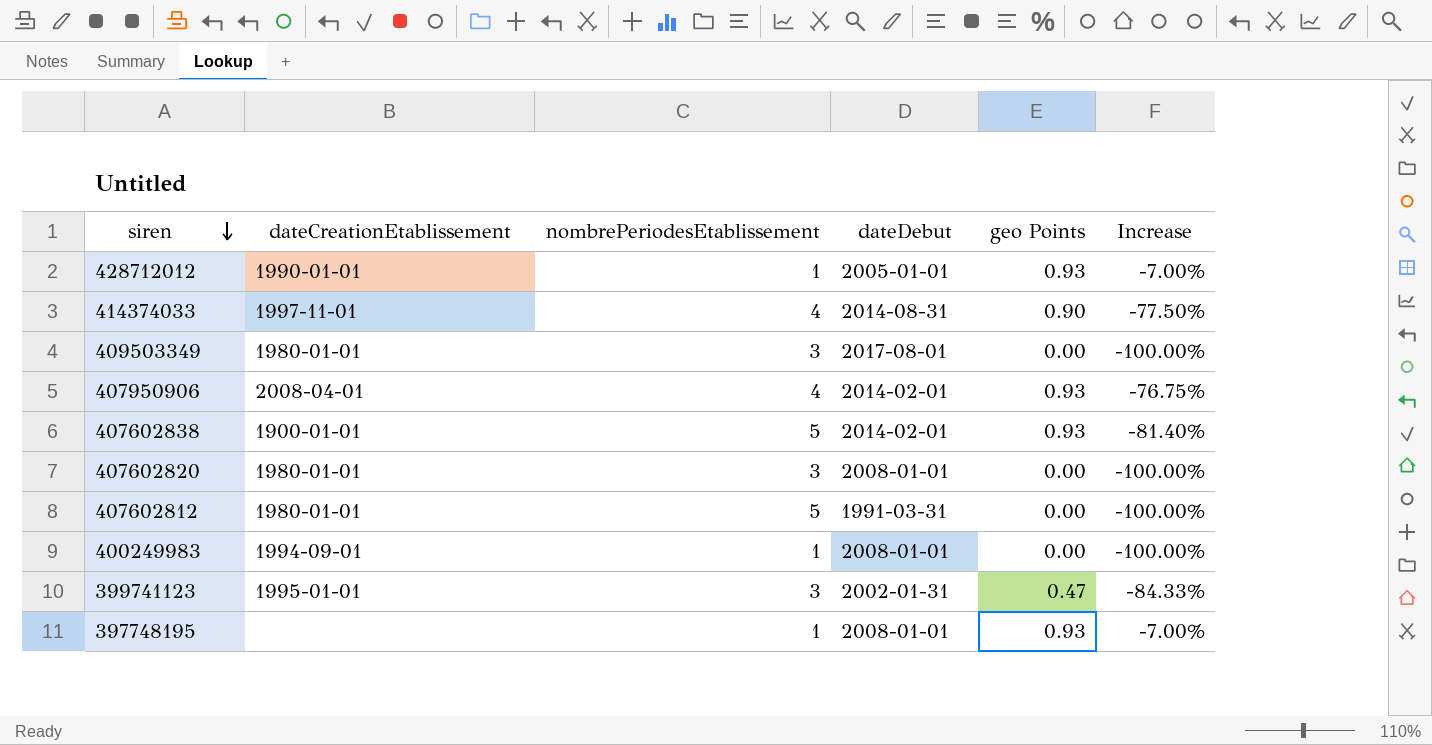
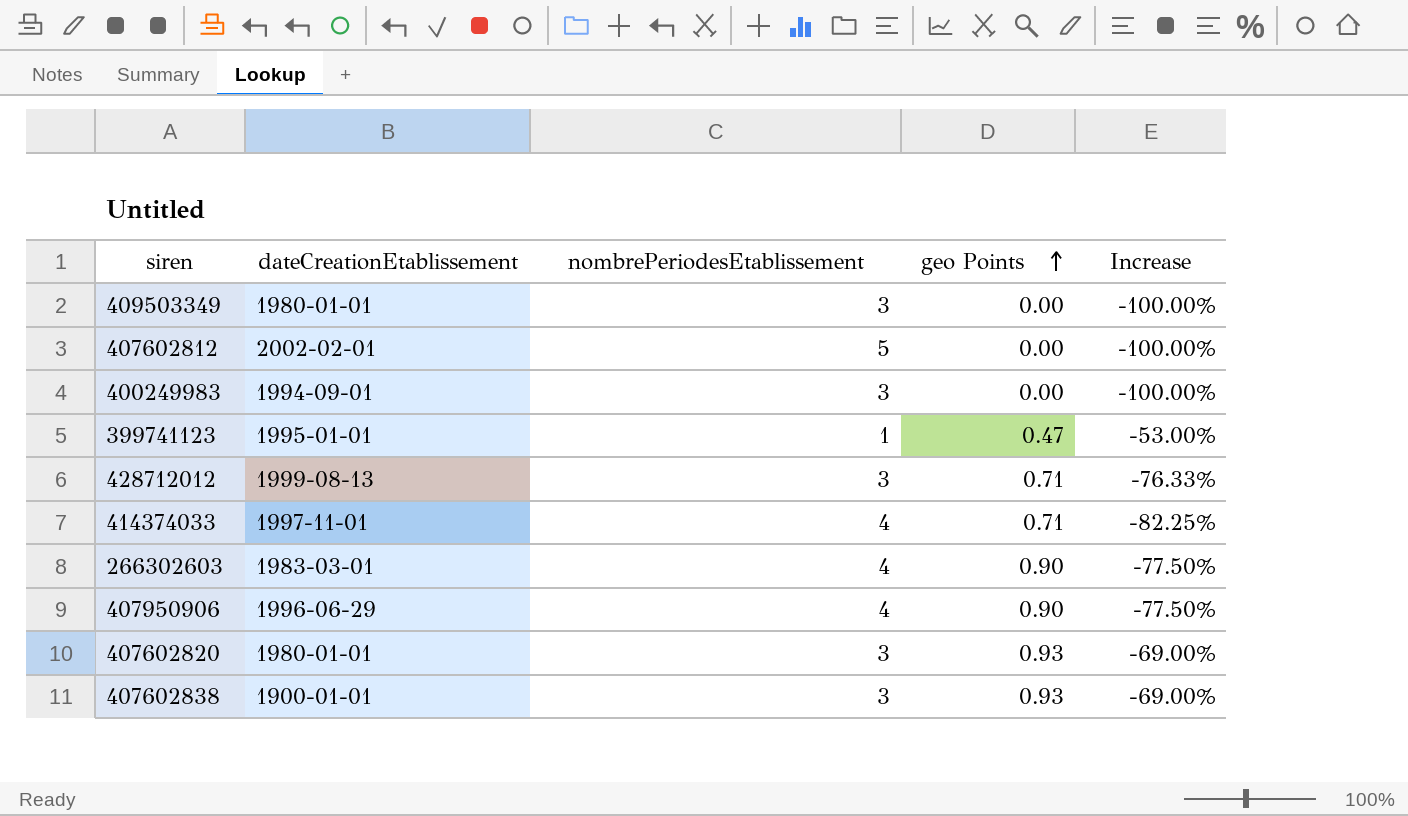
row order: siren descending -> geo Points ascending
column dateDebut | position: 4 -> none
row 397748195: none | 1 | 2008-01-01 | 0.93 | -7.00% -> none
407602812 | dateCreationEtablissement: 1980-01-01 -> 2002-02-01
400249983 | nombrePeriodesEtablissement: 1 -> 3
399741123 | nombrePeriodesEtablissement: 3 -> 1
399741123 | Increase: -84.33% -> -53.00%
428712012 | dateCreationEtablissement: 1990-01-01 -> 1999-08-13
428712012 | nombrePeriodesEtablissement: 1 -> 3
428712012 | geo Points: 0.93 -> 0.71
428712012 | Increase: -7.00% -> -76.33%
414374033 | geo Points: 0.90 -> 0.71
414374033 | Increase: -77.50% -> -82.25%
row 266302603: none -> 1983-03-01 | 4 | 0.90 | -77.50%
407950906 | dateCreationEtablissement: 2008-04-01 -> 1996-06-29
407950906 | geo Points: 0.93 -> 0.90
407950906 | Increase: -76.75% -> -77.50%
407602820 | geo Points: 0.00 -> 0.93
407602820 | Increase: -100.00% -> -69.00%
407602838 | nombrePeriodesEtablissement: 5 -> 3
407602838 | Increase: -81.40% -> -69.00%

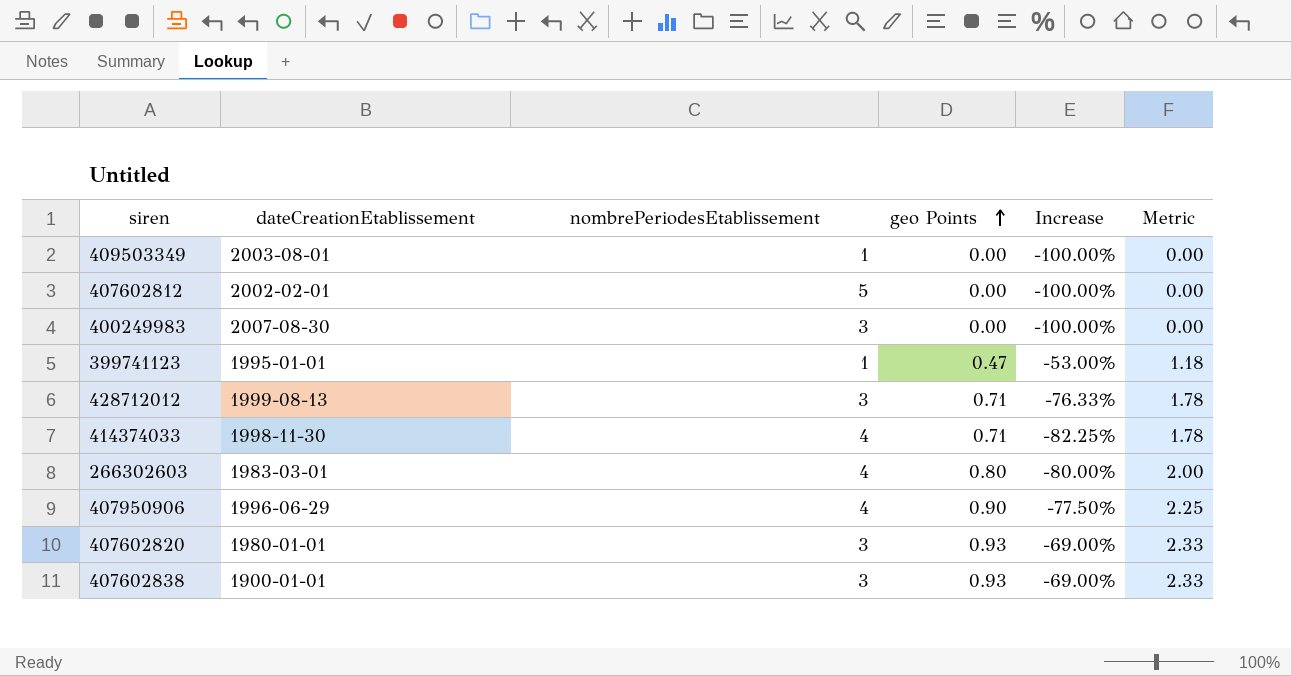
column Metric | formula: none -> [geo Points] * 2.5
409503349 | dateCreationEtablissement: 1980-01-01 -> 2003-08-01
409503349 | nombrePeriodesEtablissement: 3 -> 1
400249983 | dateCreationEtablissement: 1994-09-01 -> 2007-08-30
414374033 | dateCreationEtablissement: 1997-11-01 -> 1998-11-30
266302603 | geo Points: 0.90 -> 0.80
266302603 | Increase: -77.50% -> -80.00%

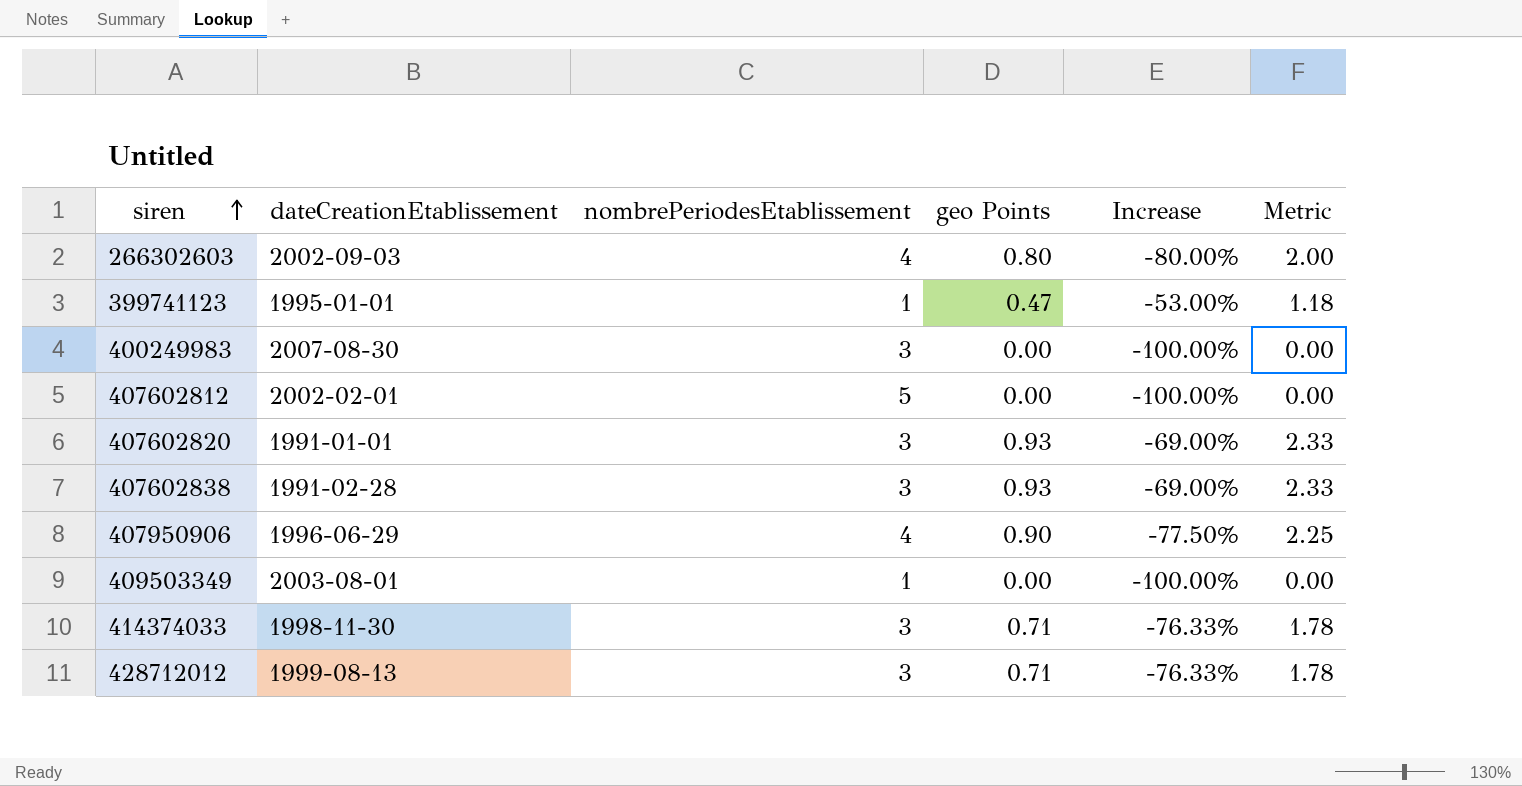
row order: geo Points ascending -> siren ascending
266302603 | dateCreationEtablissement: 1983-03-01 -> 2002-09-03
407602820 | dateCreationEtablissement: 1980-01-01 -> 1991-01-01
407602838 | dateCreationEtablissement: 1900-01-01 -> 1991-02-28
414374033 | nombrePeriodesEtablissement: 4 -> 3
414374033 | Increase: -82.25% -> -76.33%

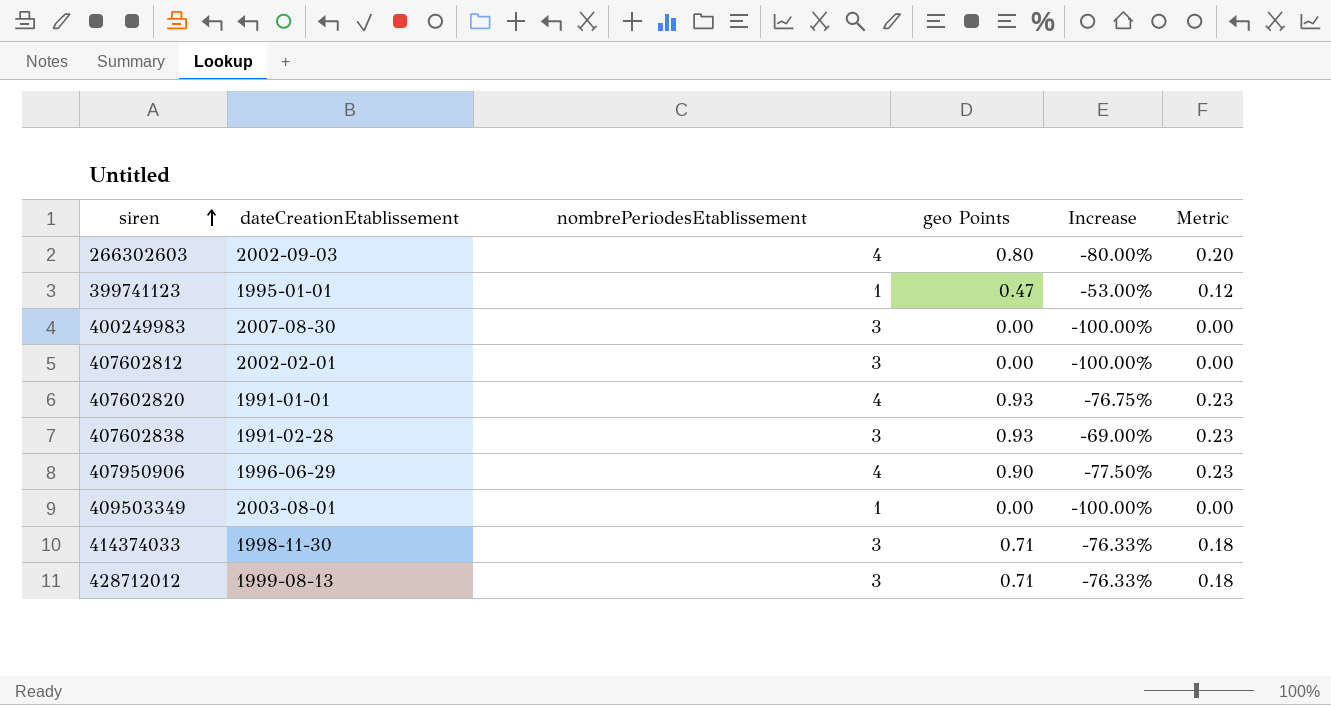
column Metric | formula: [geo Points] * 2.5 -> [geo Points] * 0.25
407602812 | nombrePeriodesEtablissement: 5 -> 3
407602820 | nombrePeriodesEtablissement: 3 -> 4
407602820 | Increase: -69.00% -> -76.75%

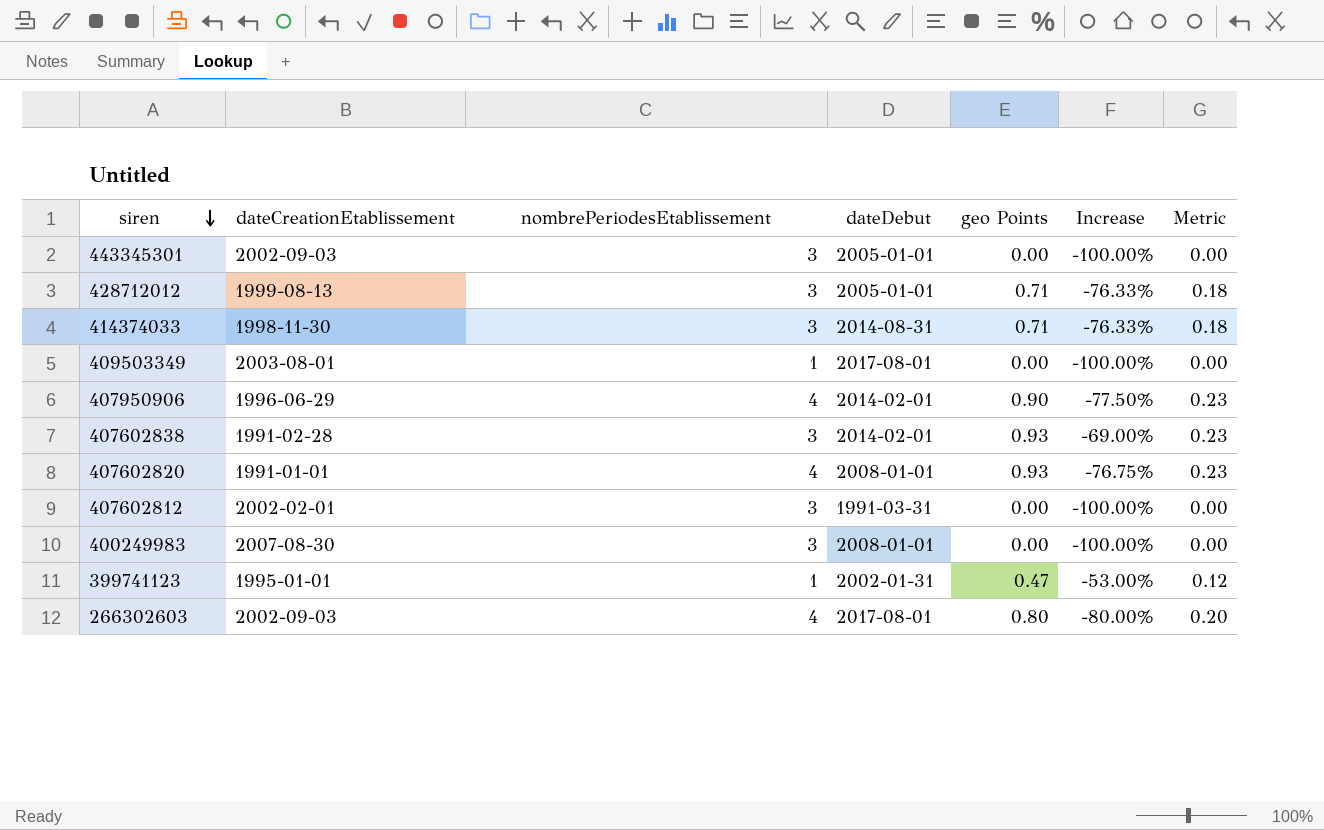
row order: siren ascending -> siren descending
column dateDebut | position: none -> 4
row 443345301: none -> 2002-09-03 | 3 | 2005-01-01 | 0.00 | -100.00% | 0.00

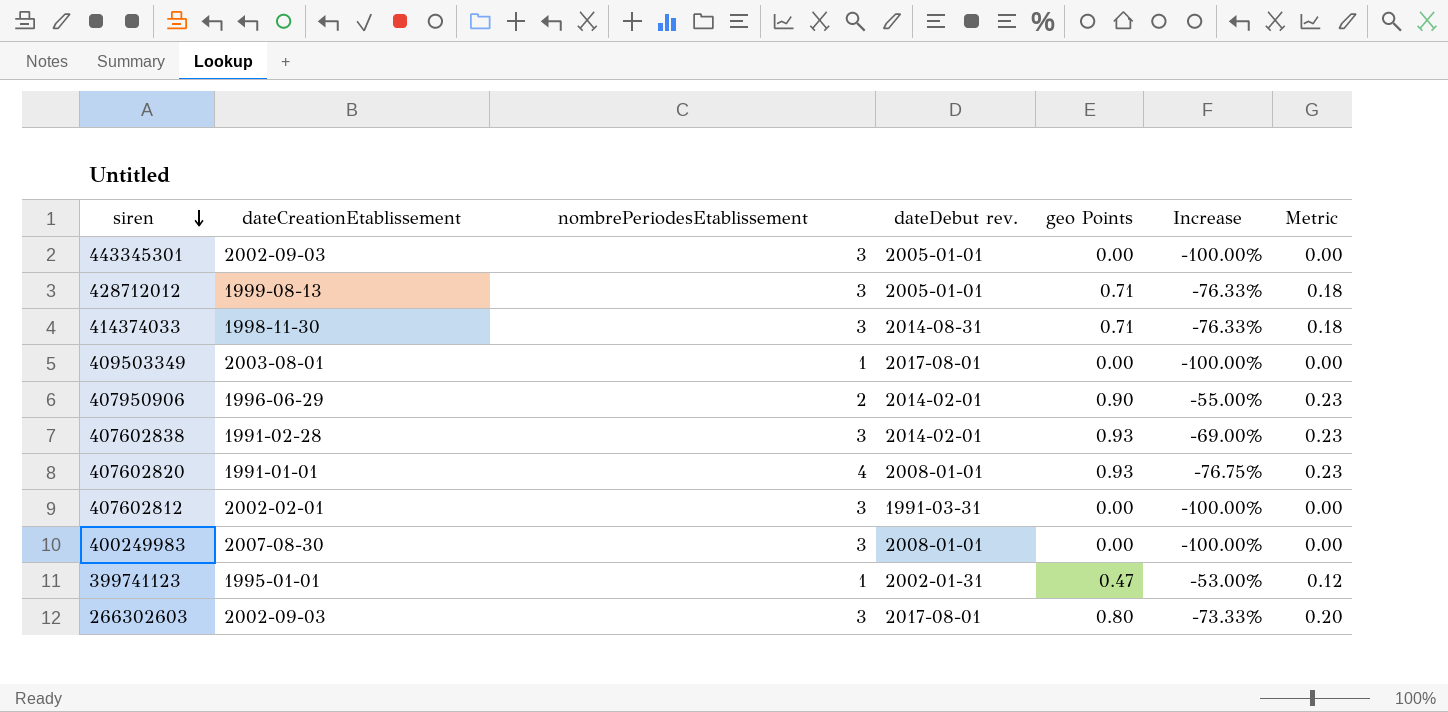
column name: dateDebut -> dateDebut rev.
407950906 | nombrePeriodesEtablissement: 4 -> 2
407950906 | Increase: -77.50% -> -55.00%
266302603 | nombrePeriodesEtablissement: 4 -> 3
266302603 | Increase: -80.00% -> -73.33%

